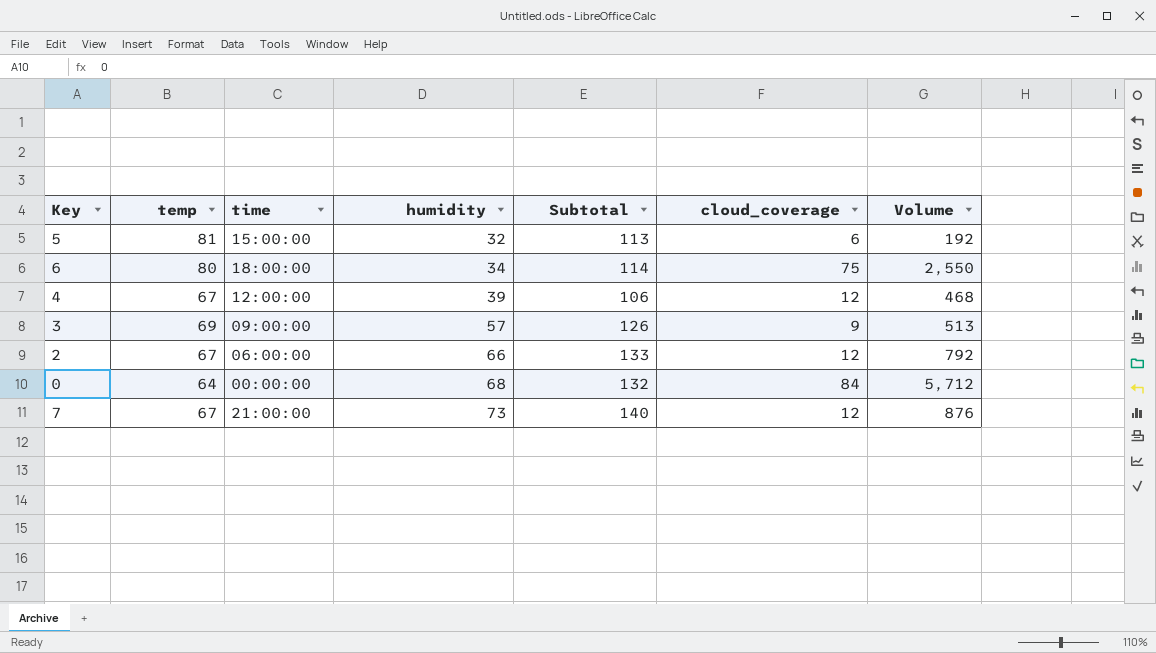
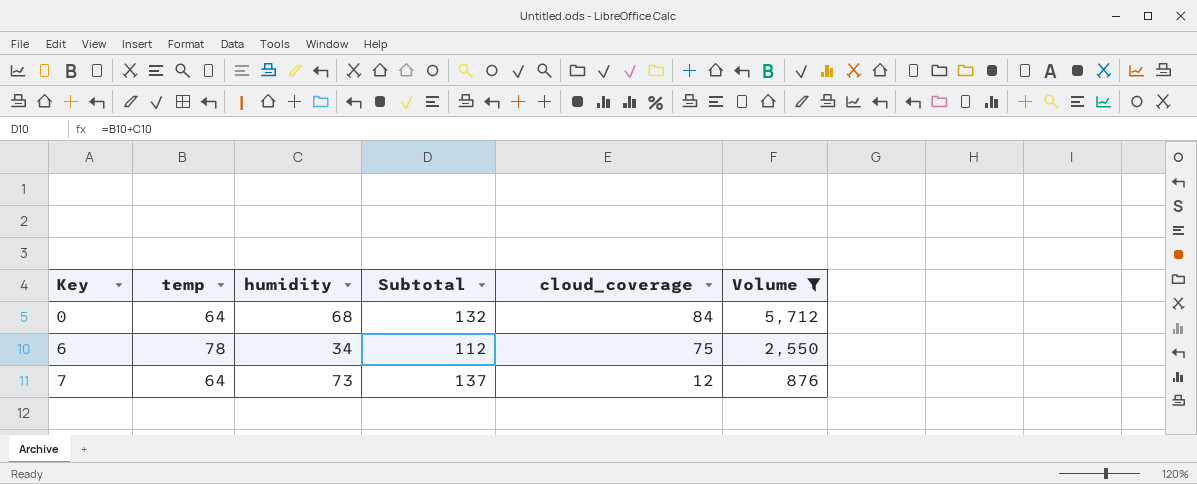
filter: none -> Volume >= 876
row order: humidity ascending -> Key ascending
column time | position: 3 -> none
6 | temp: 80 -> 78
6 | Subtotal: 114 -> 112
7 | temp: 67 -> 64
7 | Subtotal: 140 -> 137

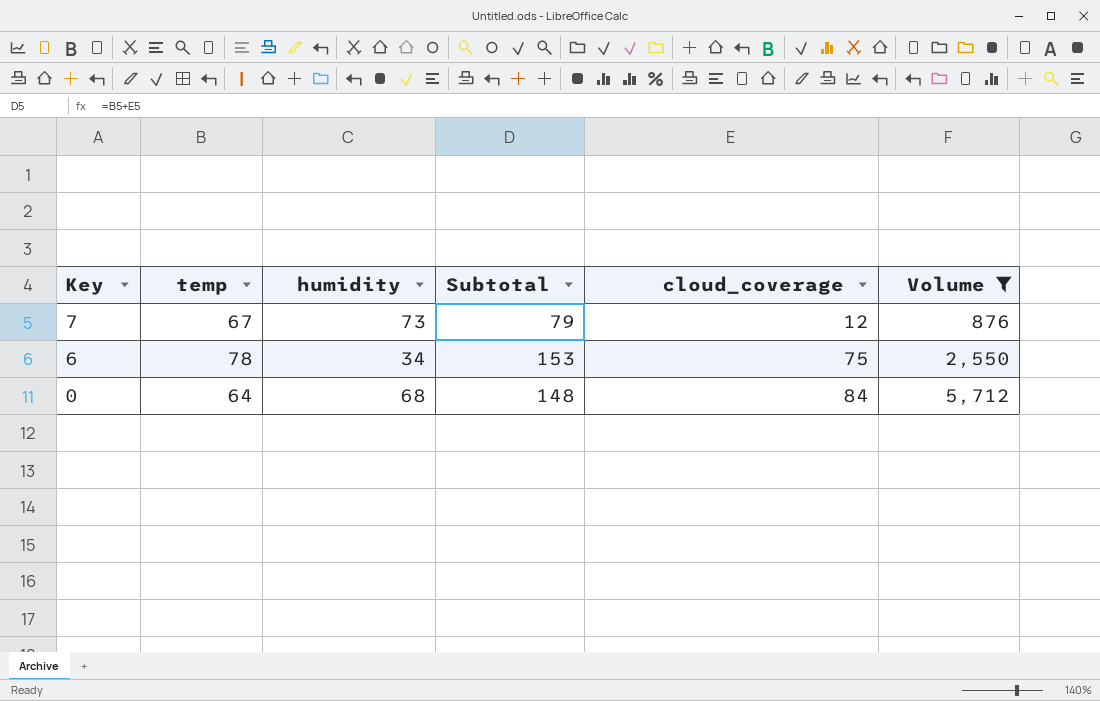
row order: Key ascending -> Key descending
column Subtotal | formula: [temp] + [humidity] -> [temp] + [cloud_coverage]
7 | temp: 64 -> 67

